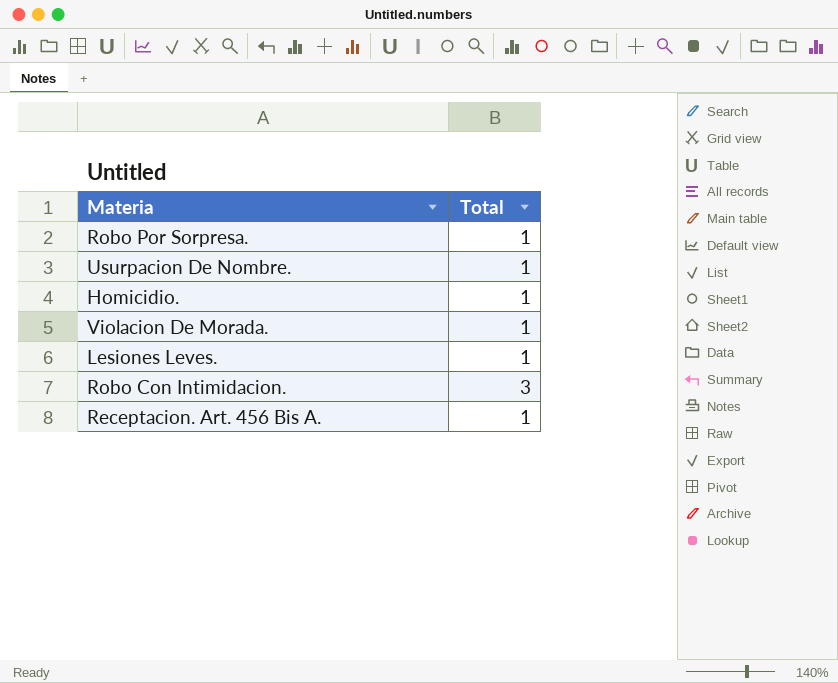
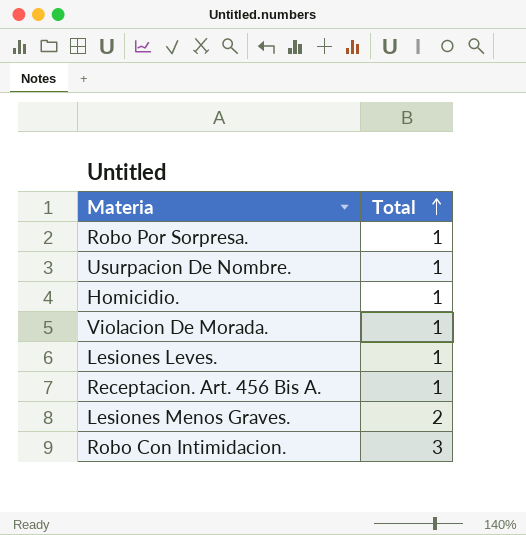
row order: none -> Total ascending
row Lesiones Menos Graves.: none -> 2

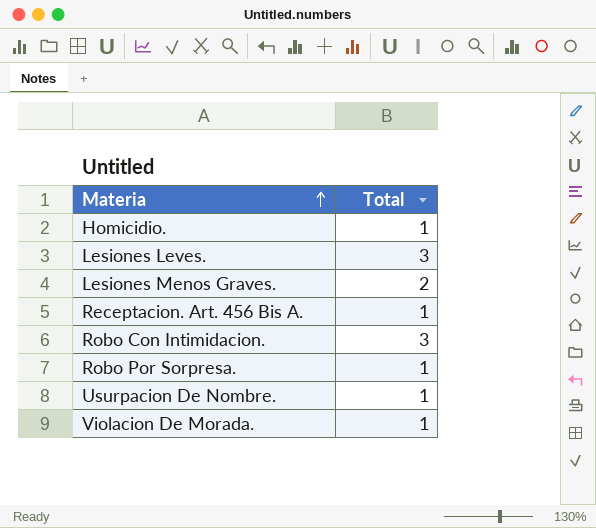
row order: Total ascending -> Materia ascending
Lesiones Leves. | Total: 1 -> 3

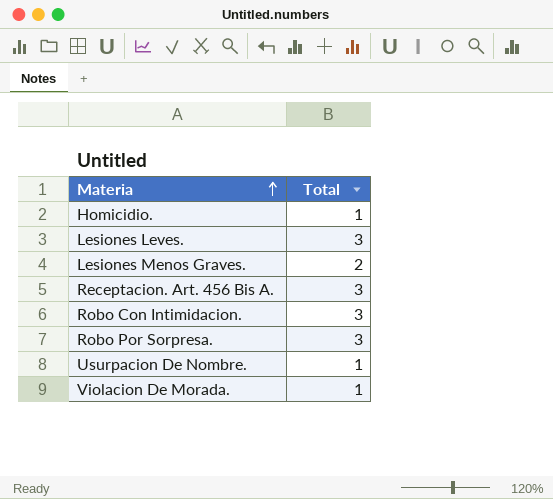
Receptacion. Art. 456 Bis A. | Total: 1 -> 3
Robo Por Sorpresa. | Total: 1 -> 3

